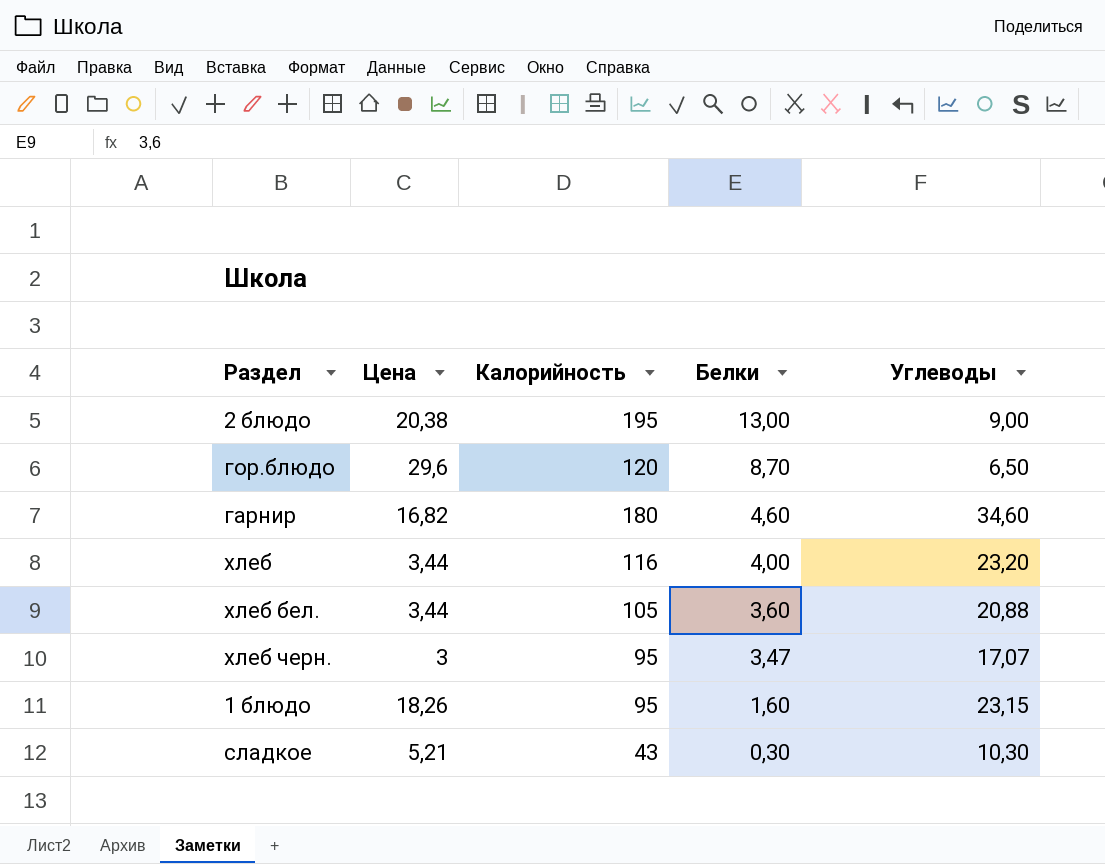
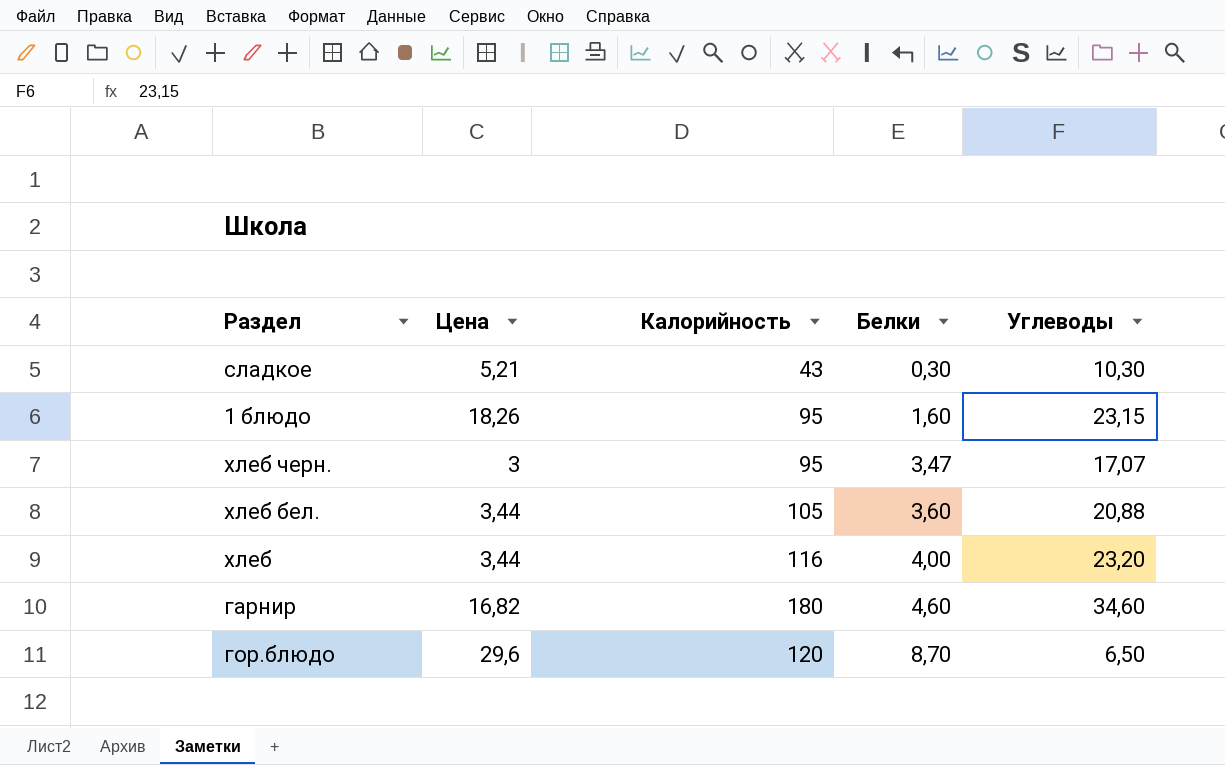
row order: Белки descending -> Белки ascending
row 2 блюдо: 20,38 | 195 | 13,00 | 9,00 -> none

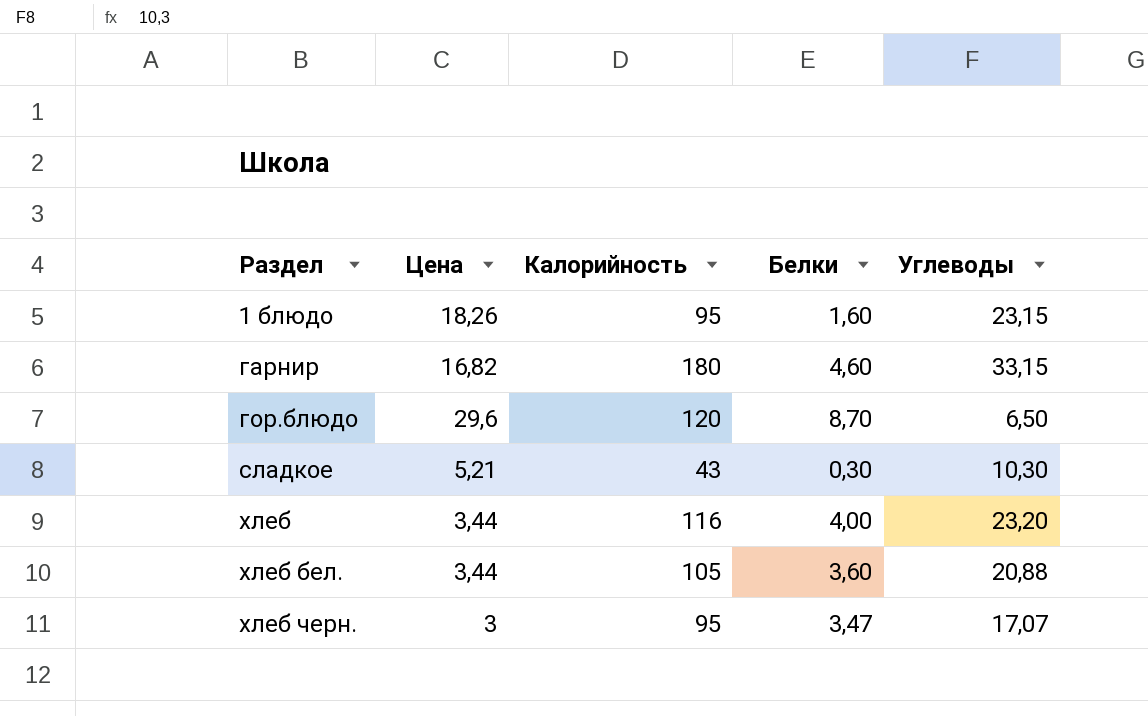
row order: Белки ascending -> Раздел ascending
гарнир | Углеводы: 34,60 -> 33,15

